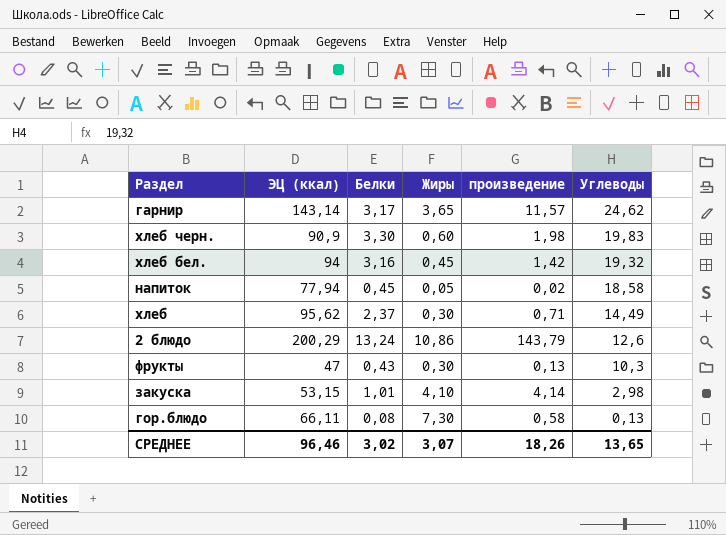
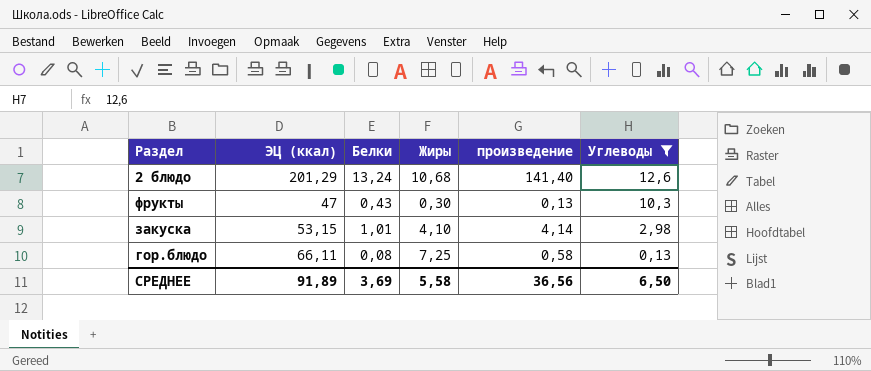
filter: none -> Углеводы <= 12,6
2 блюдо | ЭЦ (ккал): 200,29 -> 201,29
2 блюдо | Жиры: 10,86 -> 10,68
2 блюдо | произведение: 143,79 -> 141,40
гор.блюдо | Жиры: 7,30 -> 7,25
СРЕДНЕЕ | ЭЦ (ккал): 96,46 -> 91,89
СРЕДНЕЕ | Белки: 3,02 -> 3,69
СРЕДНЕЕ | Жиры: 3,07 -> 5,58
СРЕДНЕЕ | произведение: 18,26 -> 36,56
СРЕДНЕЕ | Углеводы: 13,65 -> 6,50

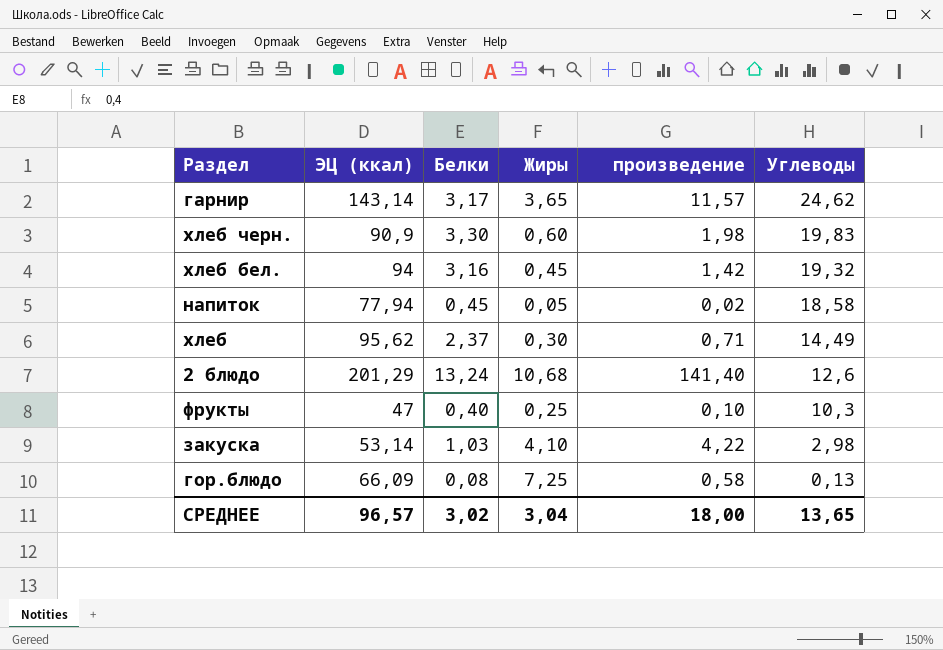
filter: Углеводы <= 12,6 -> none
фрукты | Белки: 0,43 -> 0,40
фрукты | Жиры: 0,30 -> 0,25
фрукты | произведение: 0,13 -> 0,10
закуска | ЭЦ (ккал): 53,15 -> 53,14
закуска | Белки: 1,01 -> 1,03
закуска | произведение: 4,14 -> 4,22
гор.блюдо | ЭЦ (ккал): 66,11 -> 66,09
СРЕДНЕЕ | ЭЦ (ккал): 91,89 -> 96,57
СРЕДНЕЕ | Белки: 3,69 -> 3,02
СРЕДНЕЕ | Жиры: 5,58 -> 3,04
СРЕДНЕЕ | произведение: 36,56 -> 18,00
СРЕДНЕЕ | Углеводы: 6,50 -> 13,65

